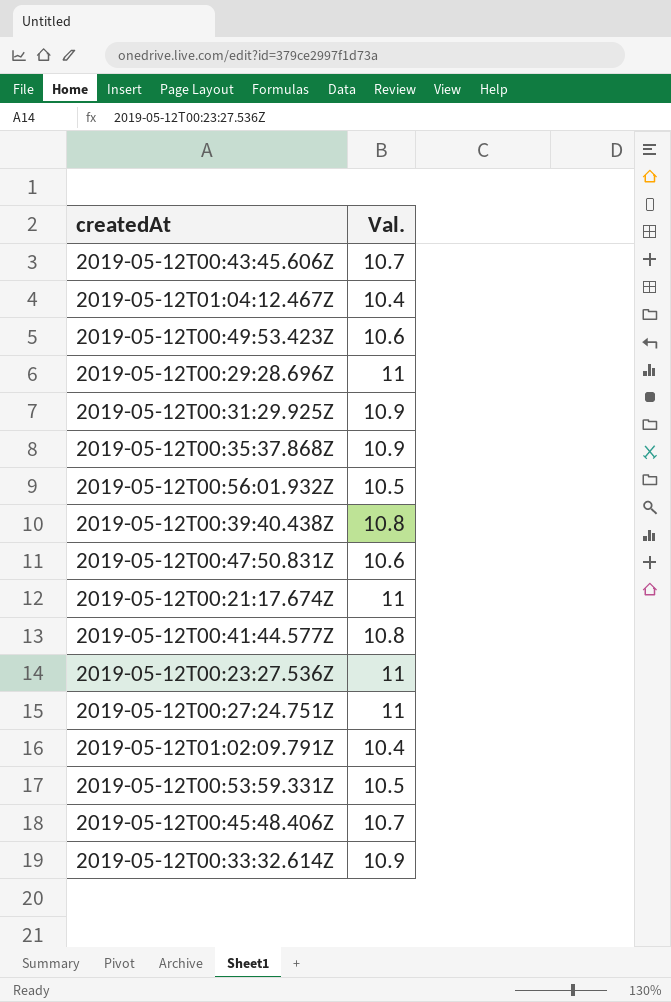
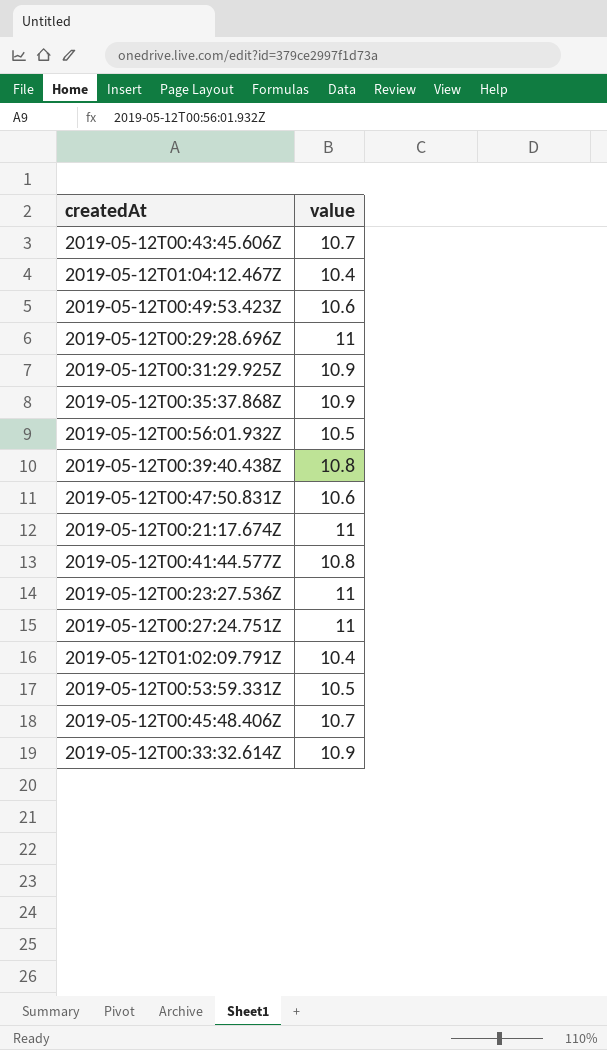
column name: Val. -> value

